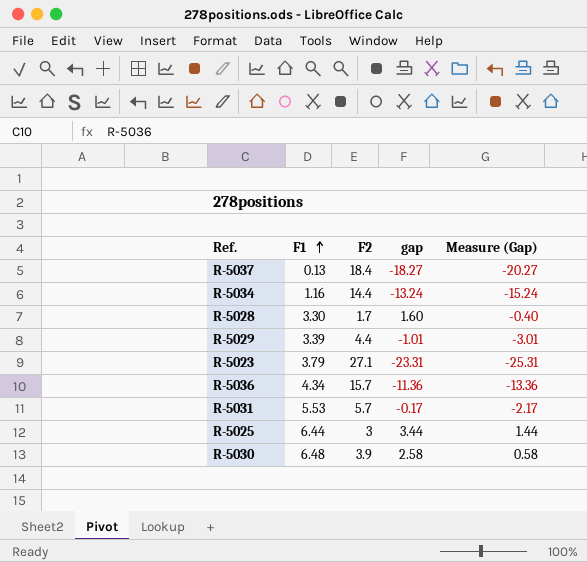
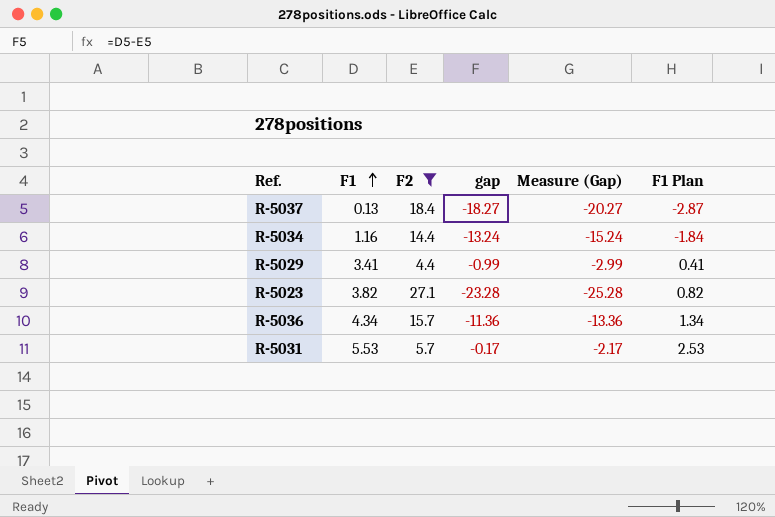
filter: none -> F2 >= 4.4
column F1 Plan | formula: none -> [F1] - 3
R-5029 | F1: 3.39 -> 3.41
R-5029 | gap: -1.01 -> -0.99
R-5029 | Measure (Gap): -3.01 -> -2.99
R-5023 | F1: 3.79 -> 3.82
R-5023 | gap: -23.31 -> -23.28
R-5023 | Measure (Gap): -25.31 -> -25.28

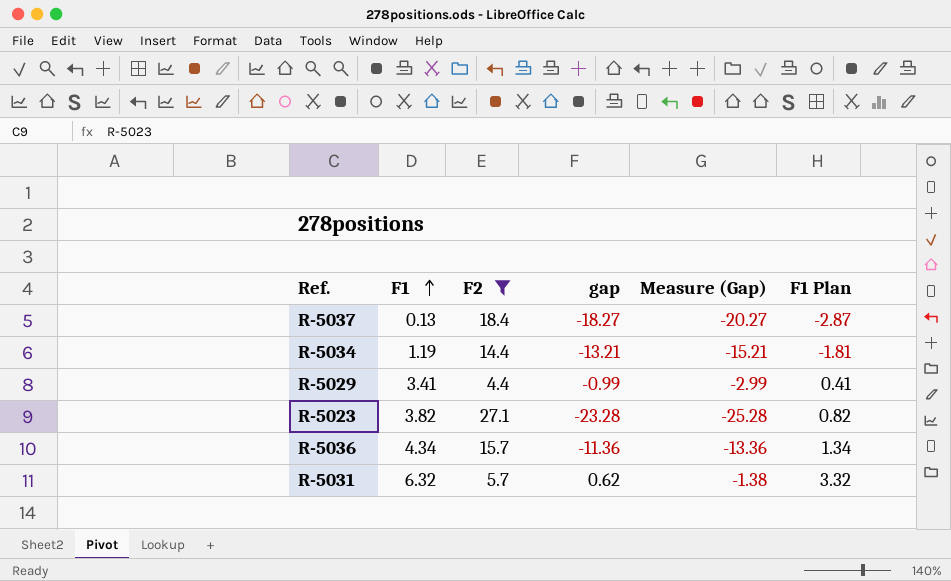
R-5034 | F1: 1.16 -> 1.19
R-5034 | gap: -13.24 -> -13.21
R-5034 | Measure (Gap): -15.24 -> -15.21
R-5034 | F1 Plan: -1.84 -> -1.81
R-5031 | F1: 5.53 -> 6.32
R-5031 | gap: -0.17 -> 0.62
R-5031 | Measure (Gap): -2.17 -> -1.38
R-5031 | F1 Plan: 2.53 -> 3.32

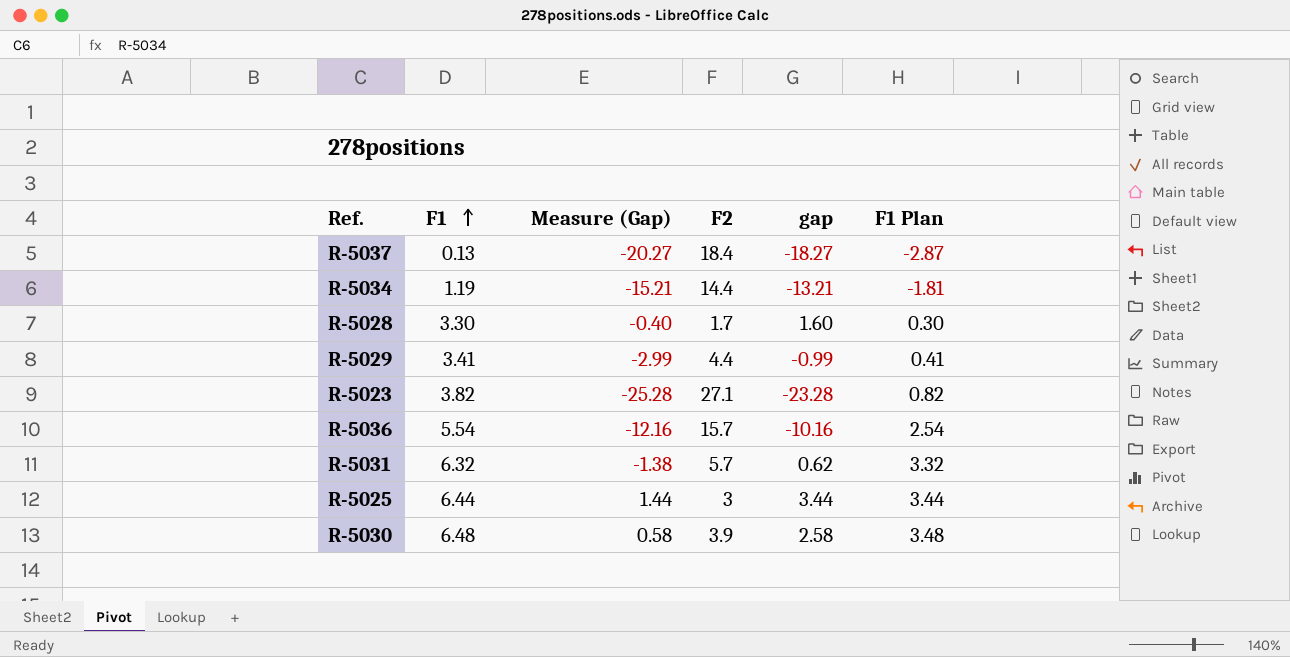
filter: F2 >= 4.4 -> none
column Measure (Gap) | position: 5 -> 3
R-5036 | F1: 4.34 -> 5.54
R-5036 | Measure (Gap): -13.36 -> -12.16
R-5036 | gap: -11.36 -> -10.16
R-5036 | F1 Plan: 1.34 -> 2.54

